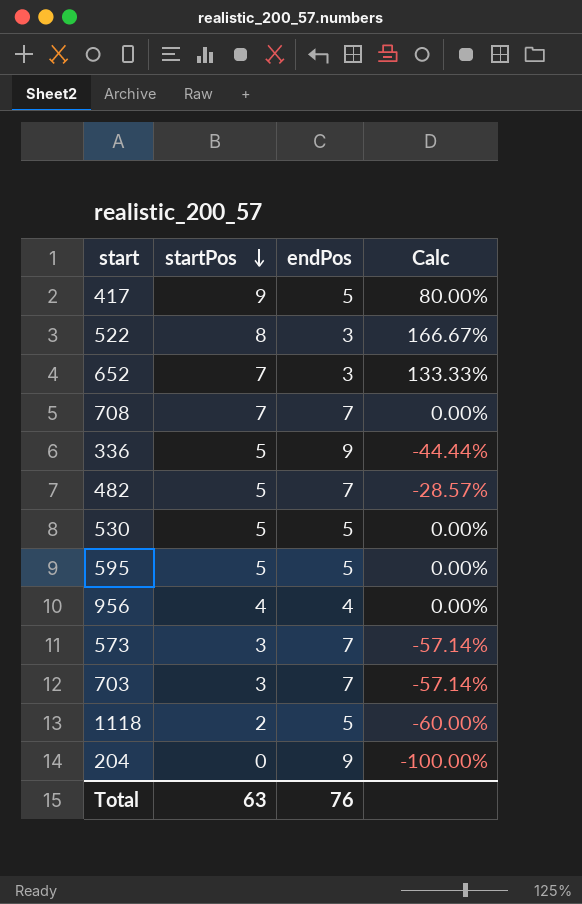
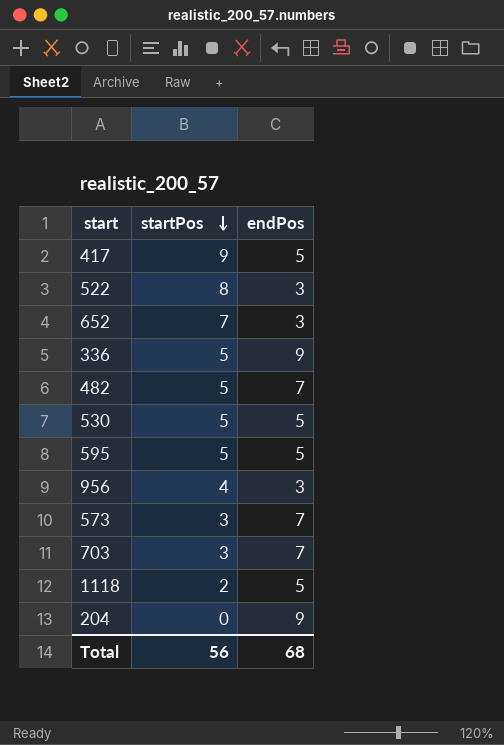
column Calc | formula: ([startPos] - [endPos]) / [endPos] -> none
row 708: 7 | 7 | 0.00% -> none
956 | endPos: 4 -> 3
Total | startPos: 63 -> 56
Total | endPos: 76 -> 68

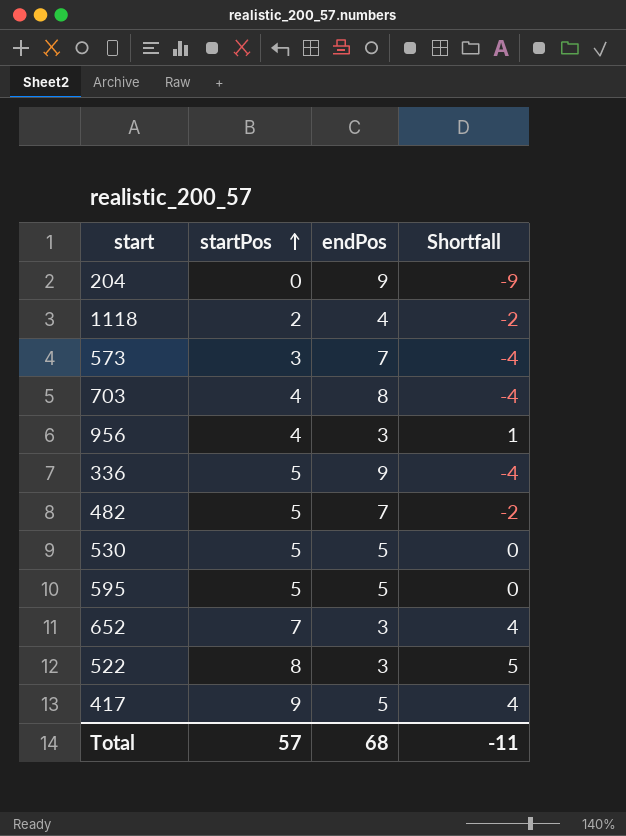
row order: startPos descending -> startPos ascending
column Shortfall | formula: none -> [startPos] - [endPos]
1118 | endPos: 5 -> 4
703 | startPos: 3 -> 4
703 | endPos: 7 -> 8
Total | startPos: 56 -> 57

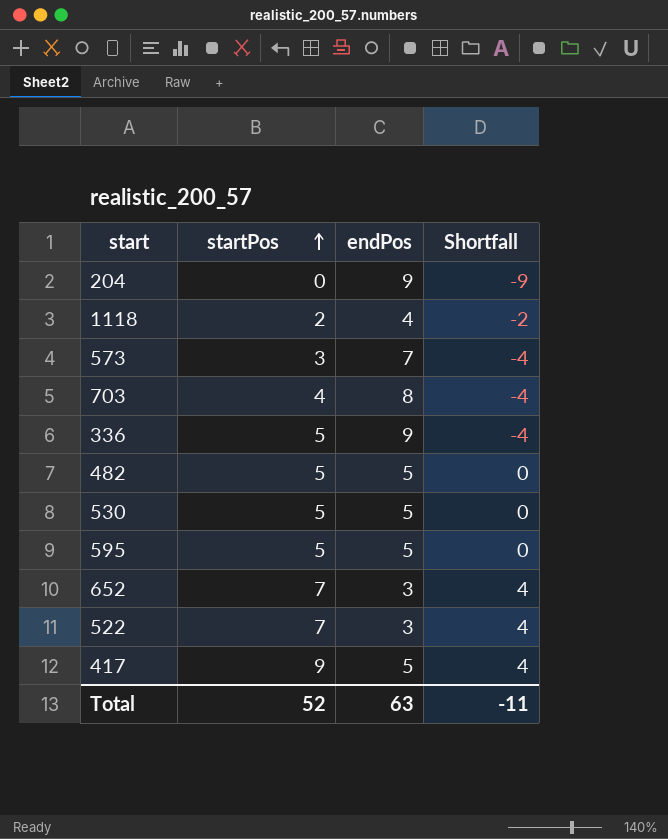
row 956: 4 | 3 | 1 -> none
482 | endPos: 7 -> 5
482 | Shortfall: -2 -> 0
522 | startPos: 8 -> 7
522 | Shortfall: 5 -> 4
Total | startPos: 57 -> 52
Total | endPos: 68 -> 63

